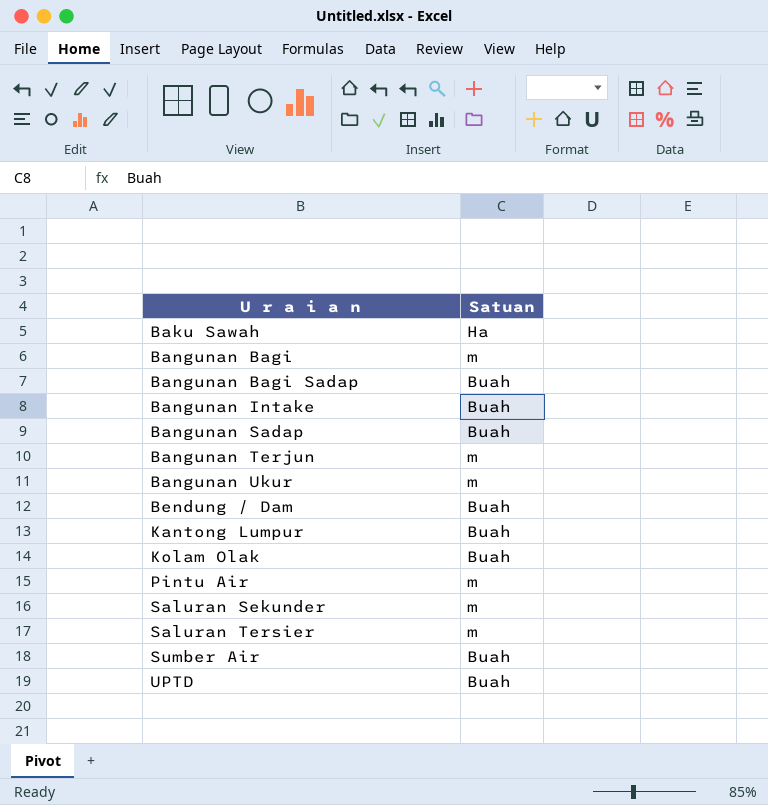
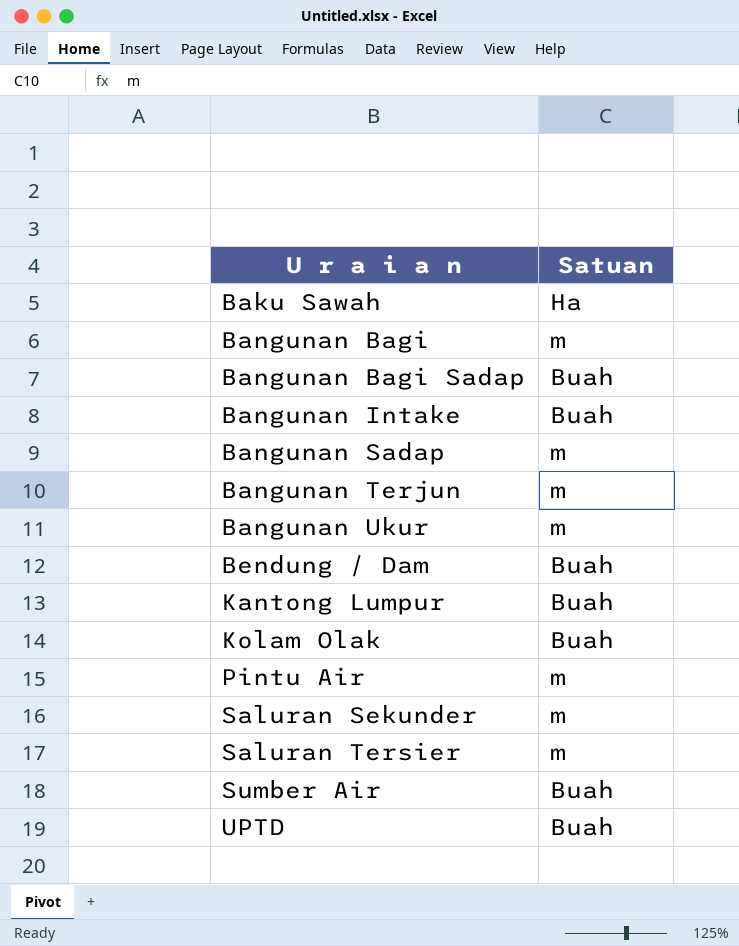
Bangunan Sadap | Satuan: Buah -> m

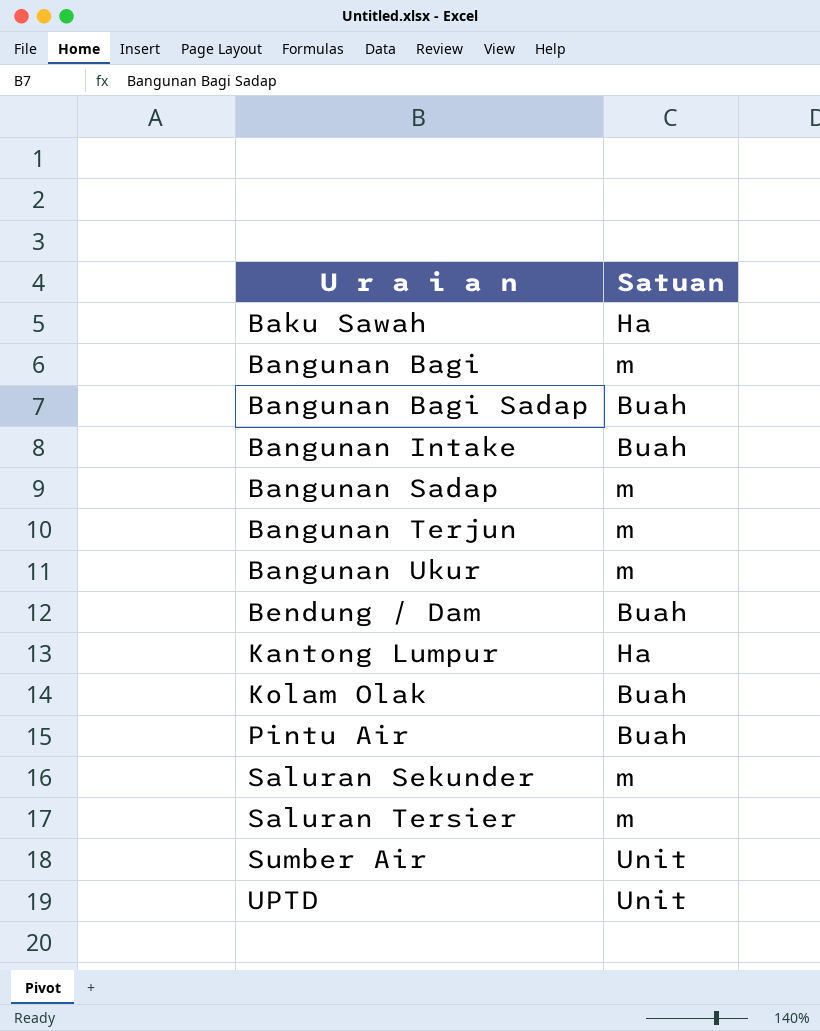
Kantong Lumpur | Satuan: Buah -> Ha
Pintu Air | Satuan: m -> Buah
Sumber Air | Satuan: Buah -> Unit
UPTD | Satuan: Buah -> Unit

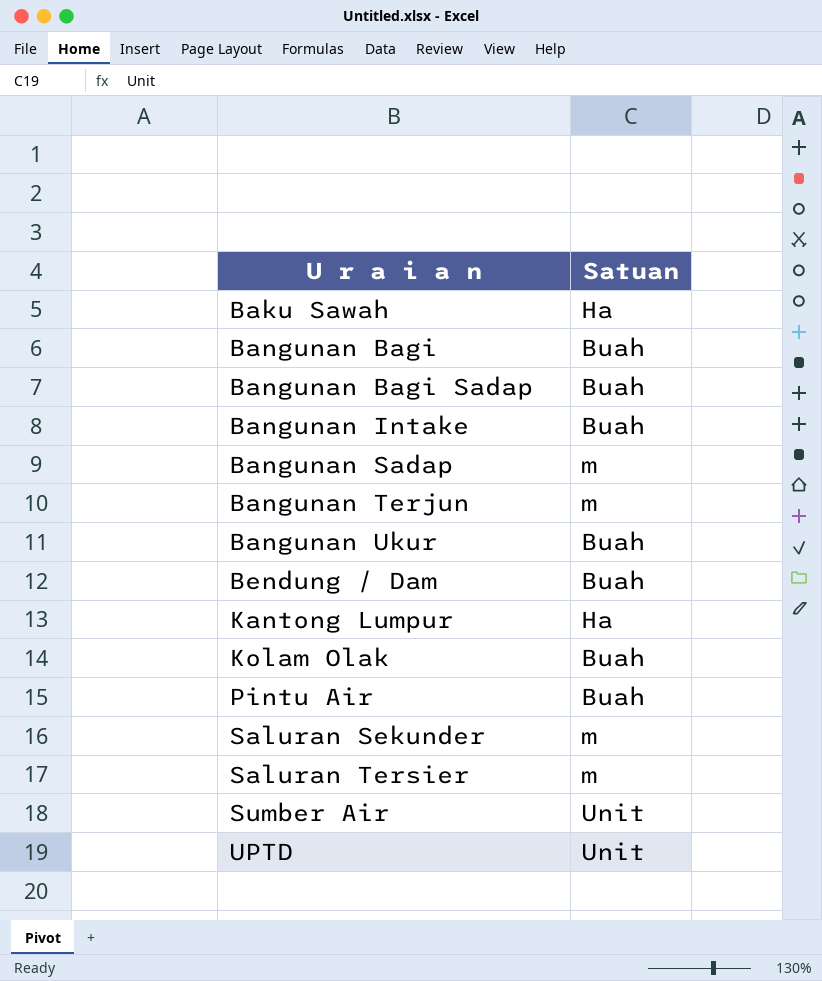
Bangunan Bagi | Satuan: m -> Buah
Bangunan Ukur | Satuan: m -> Buah

